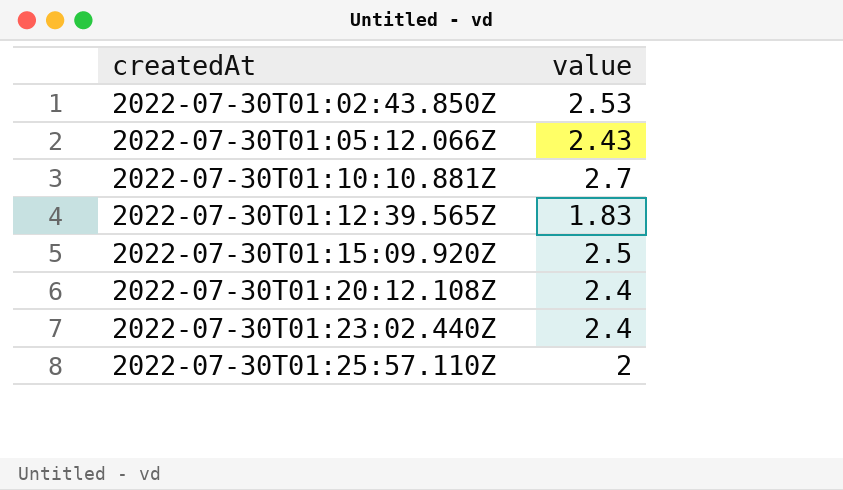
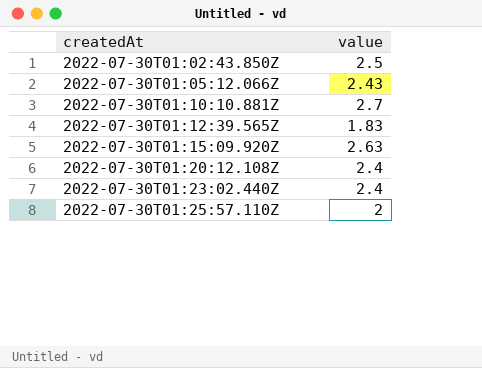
2022-07-30T01:02:43.850Z | value: 2.53 -> 2.5
2022-07-30T01:15:09.920Z | value: 2.5 -> 2.63

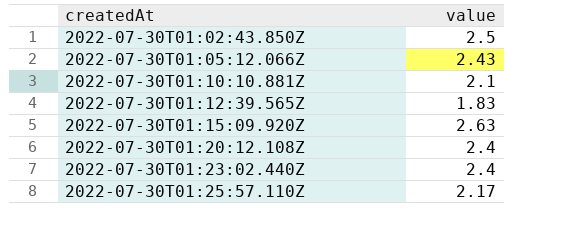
2022-07-30T01:10:10.881Z | value: 2.7 -> 2.1
2022-07-30T01:25:57.110Z | value: 2 -> 2.17

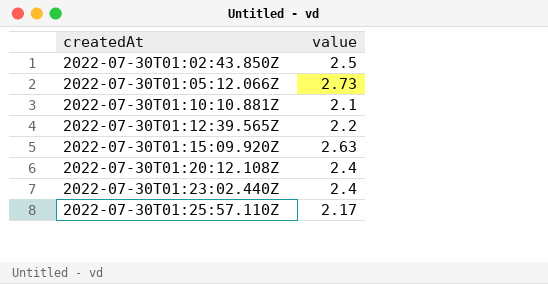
2022-07-30T01:05:12.066Z | value: 2.43 -> 2.73
2022-07-30T01:12:39.565Z | value: 1.83 -> 2.2

